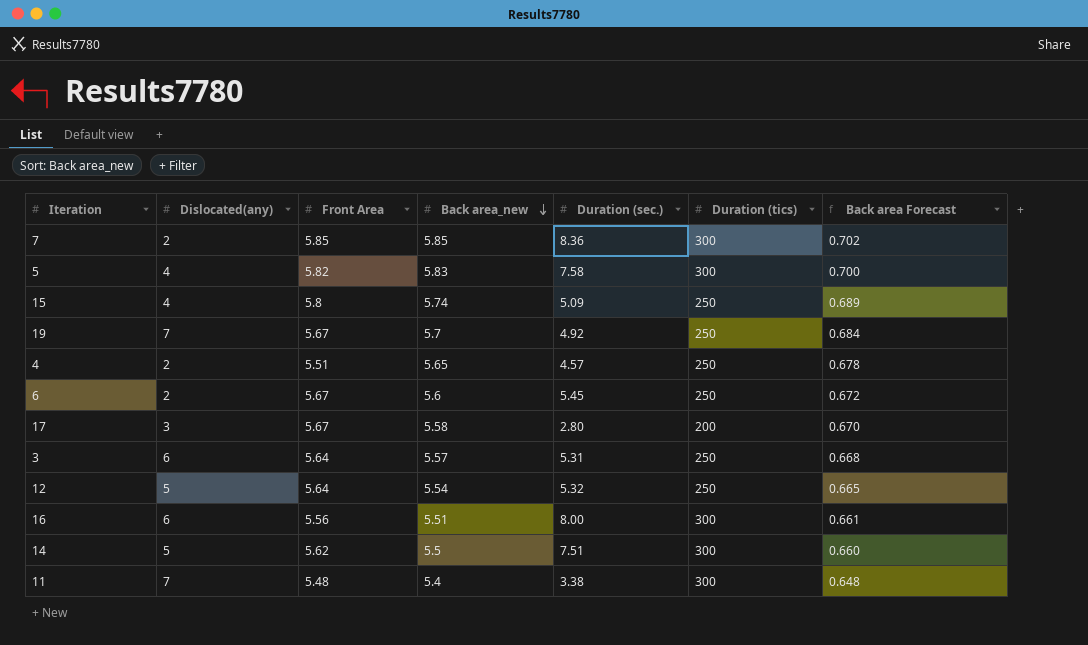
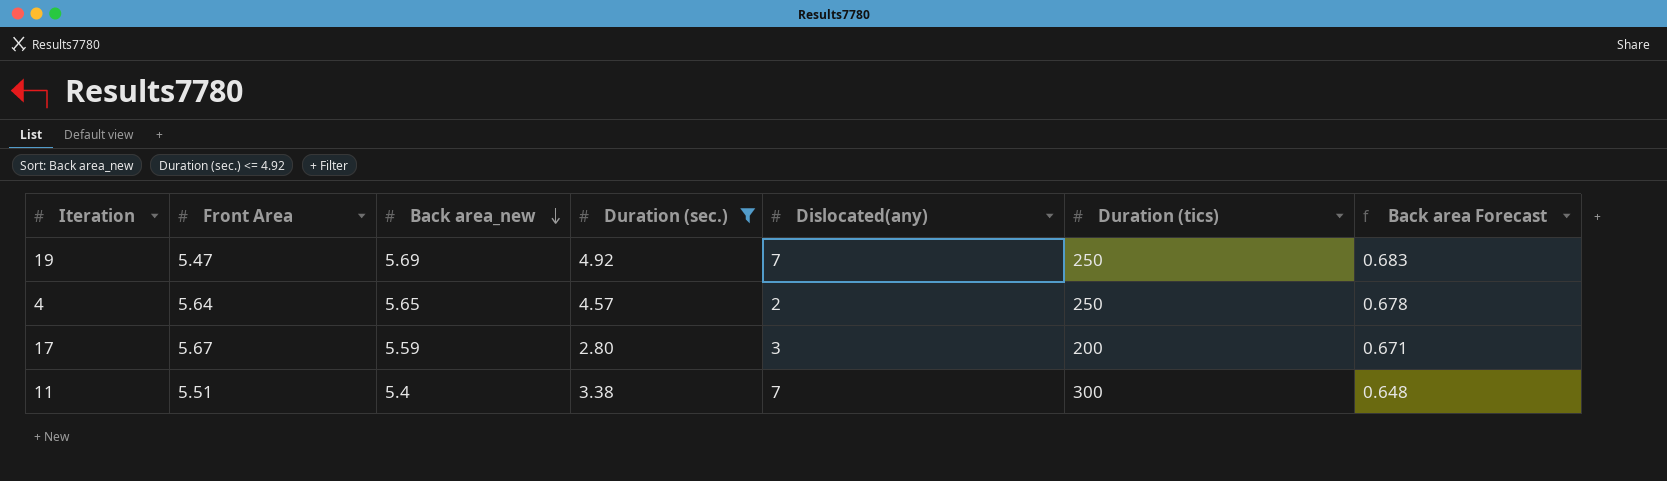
filter: none -> Duration (sec.) <= 4.92
column Dislocated(any) | position: 2 -> 5
19 | Front Area: 5.67 -> 5.47
19 | Back area_new: 5.7 -> 5.69
19 | Back area Forecast: 0.684 -> 0.683
4 | Front Area: 5.51 -> 5.64
17 | Back area_new: 5.58 -> 5.59
17 | Back area Forecast: 0.670 -> 0.671
11 | Front Area: 5.48 -> 5.51

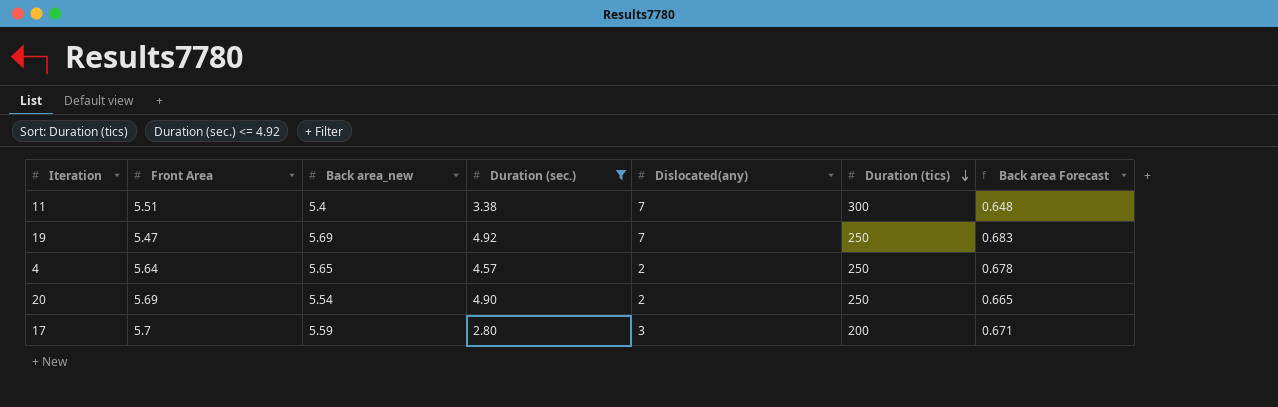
row order: Back area_new descending -> Duration (tics) descending
row 20: none -> 5.69 | 5.54 | 4.90 | 2 | 250 | 0.665
17 | Front Area: 5.67 -> 5.7

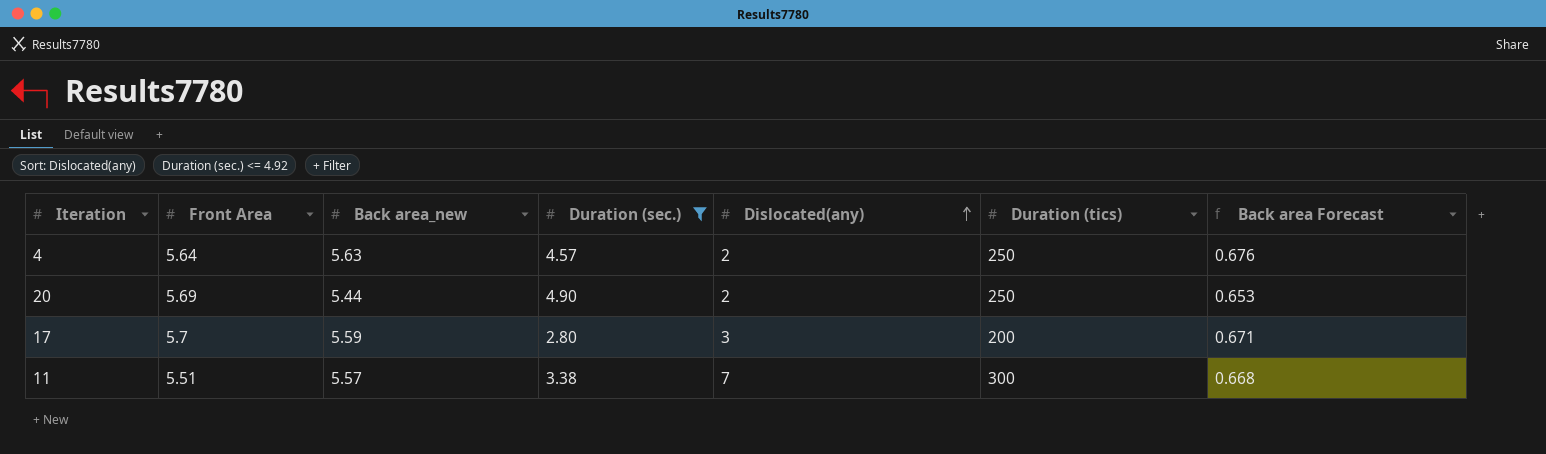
row order: Duration (tics) descending -> Dislocated(any) ascending
row 19: 5.47 | 5.69 | 4.92 | 7 | 250 | 0.683 -> none
4 | Back area_new: 5.65 -> 5.63
4 | Back area Forecast: 0.678 -> 0.676
20 | Back area_new: 5.54 -> 5.44
20 | Back area Forecast: 0.665 -> 0.653
11 | Back area_new: 5.4 -> 5.57
11 | Back area Forecast: 0.648 -> 0.668

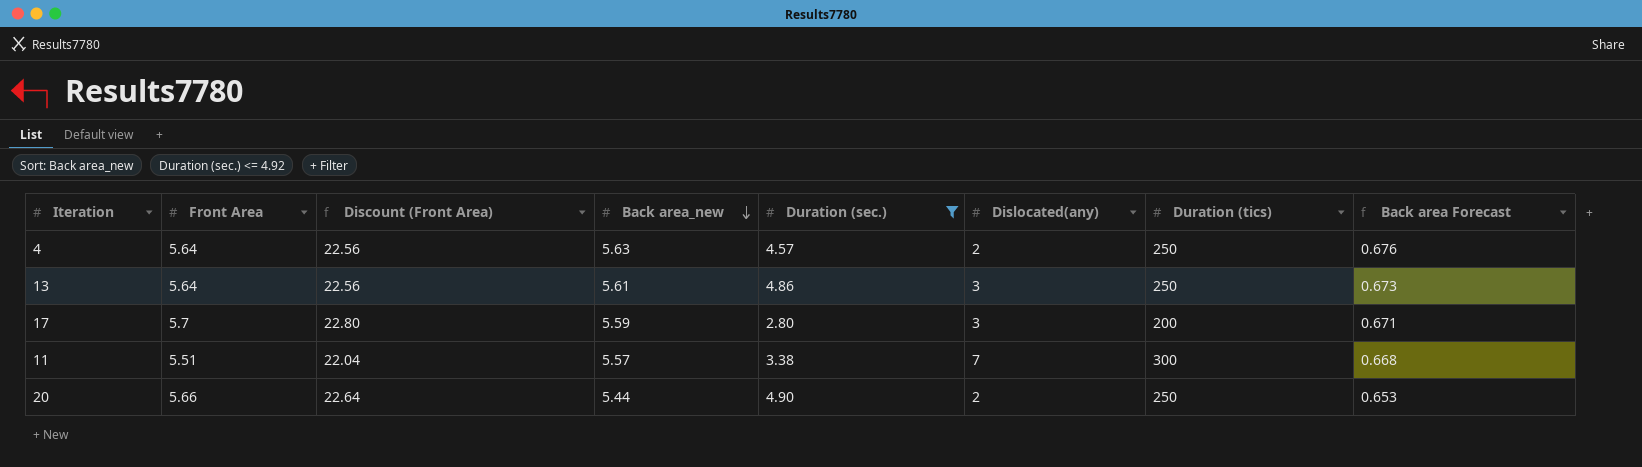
row order: Dislocated(any) ascending -> Back area_new descending
column Discount (Front Area) | formula: none -> [Front Area] * 4
row 13: none -> 5.64 | 22.56 | 5.61 | 4.86 | 3 | 250 | 0.673
20 | Front Area: 5.69 -> 5.66

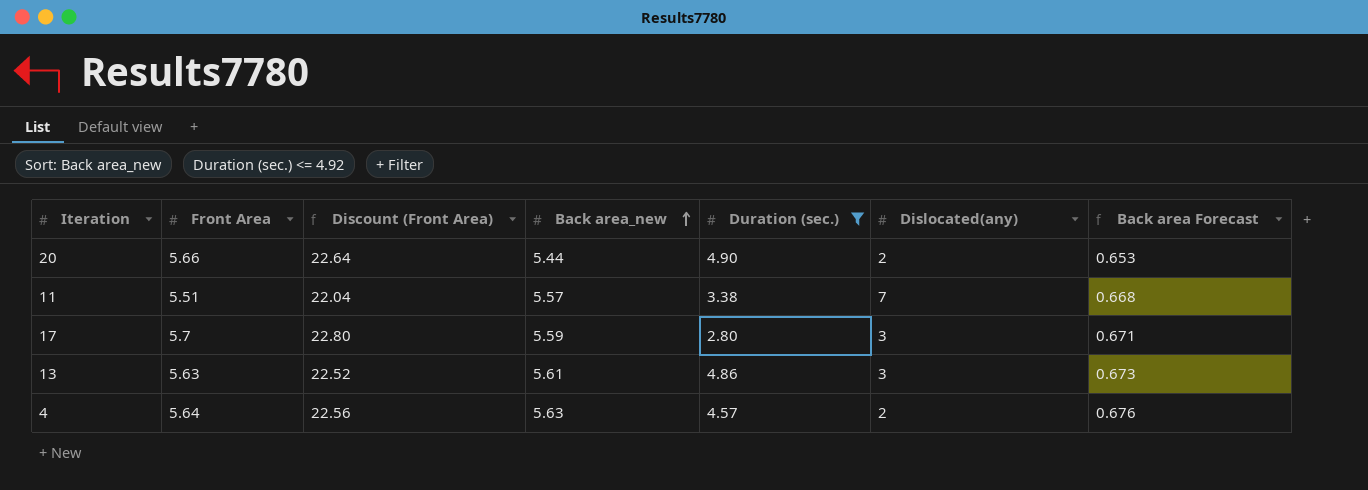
row order: Back area_new descending -> Back area_new ascending
column Duration (tics) | position: 7 -> none
13 | Front Area: 5.64 -> 5.63
13 | Discount (Front Area): 22.56 -> 22.52

